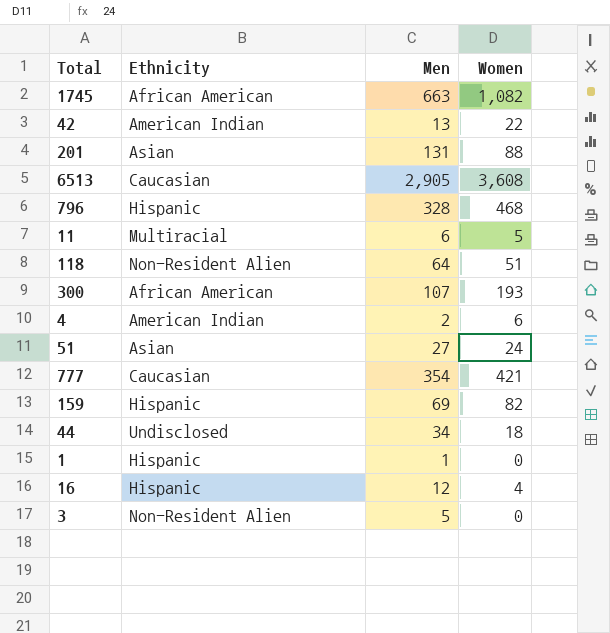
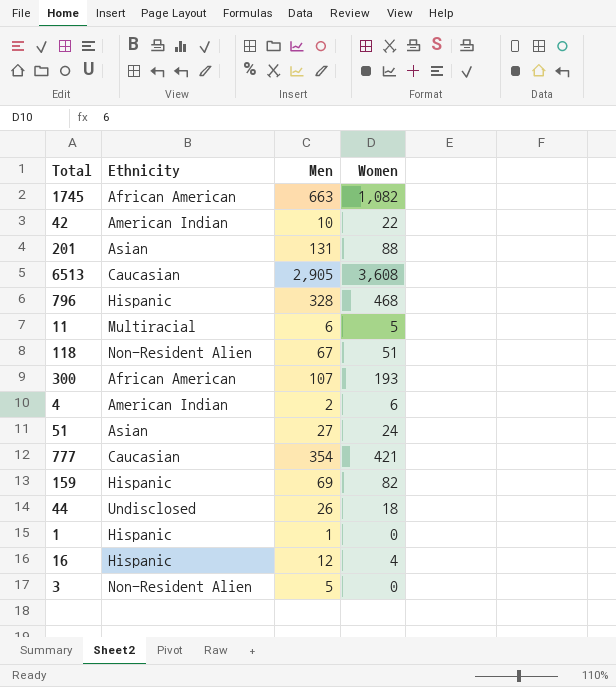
42 | Men: 13 -> 10
118 | Men: 64 -> 67
44 | Men: 34 -> 26

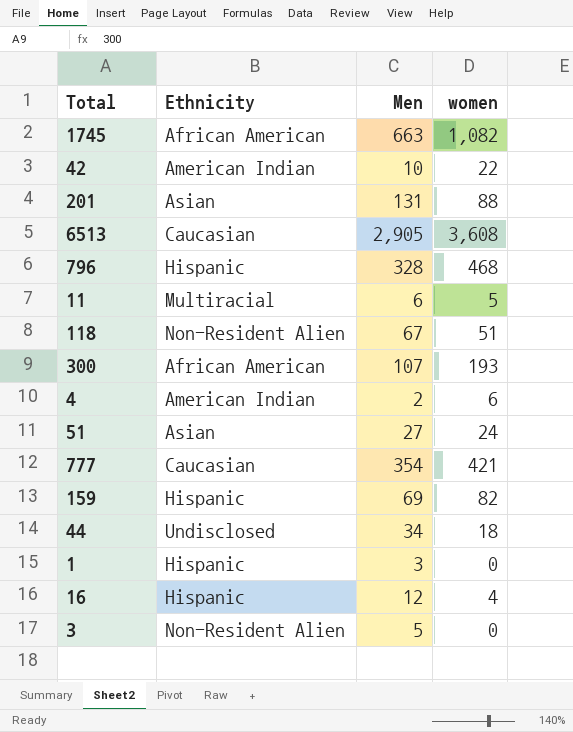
column name: Women -> women
44 | Men: 26 -> 34
1 | Men: 1 -> 3

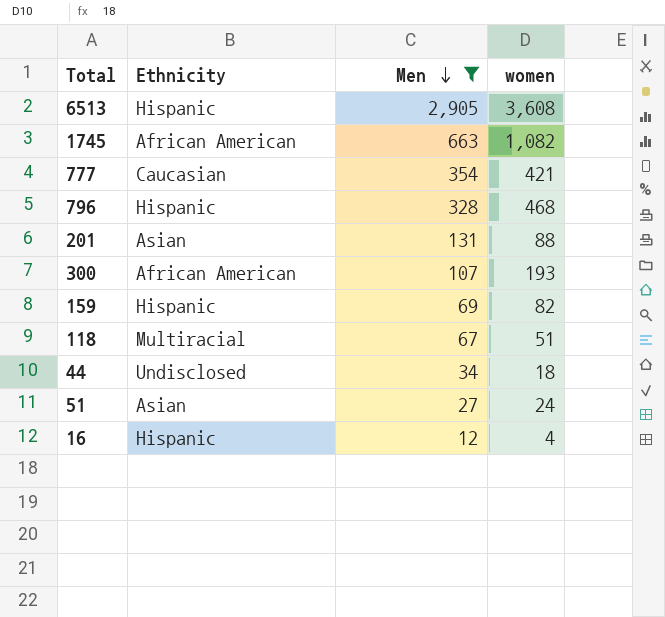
filter: none -> Men >= 12
row order: none -> Men descending
6513 | Ethnicity: Caucasian -> Hispanic
118 | Ethnicity: Non-Resident Alien -> Multiracial

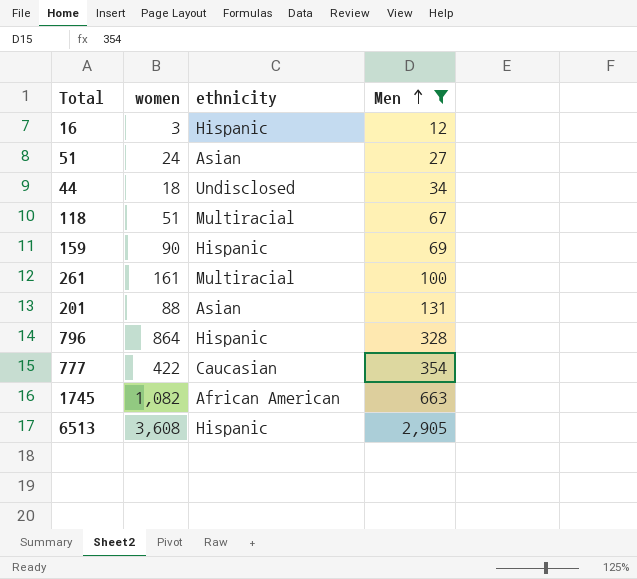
row order: Men descending -> Men ascending
column women | position: 4 -> 2
column name: Ethnicity -> ethnicity
row 300: African American | 107 | 193 -> none
16 | women: 4 -> 3
159 | women: 82 -> 90
row 261: none -> 161 | Multiracial | 100
796 | women: 468 -> 864
777 | women: 421 -> 422

